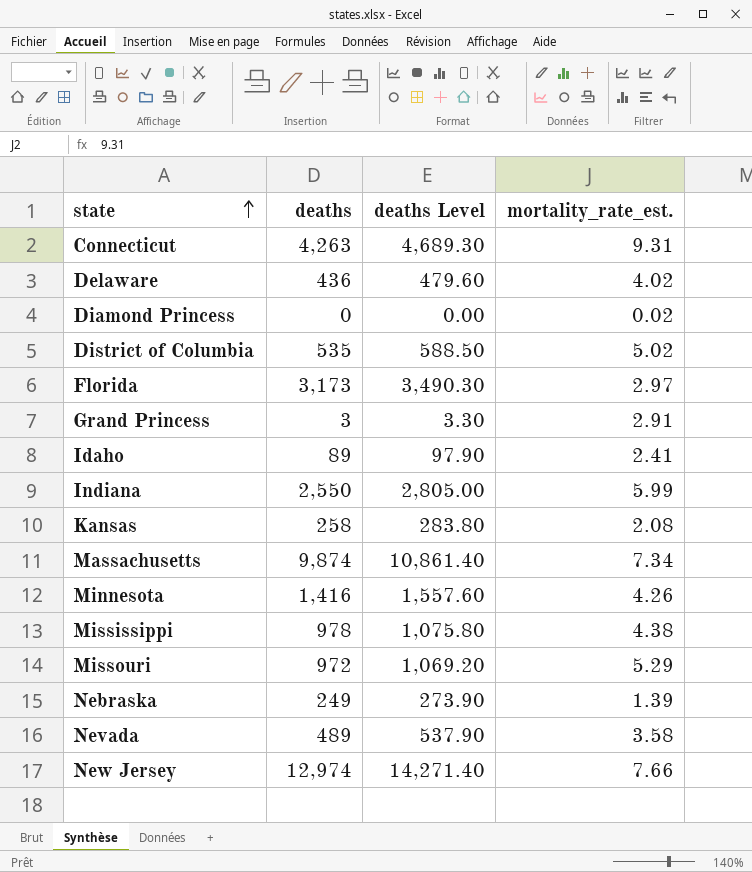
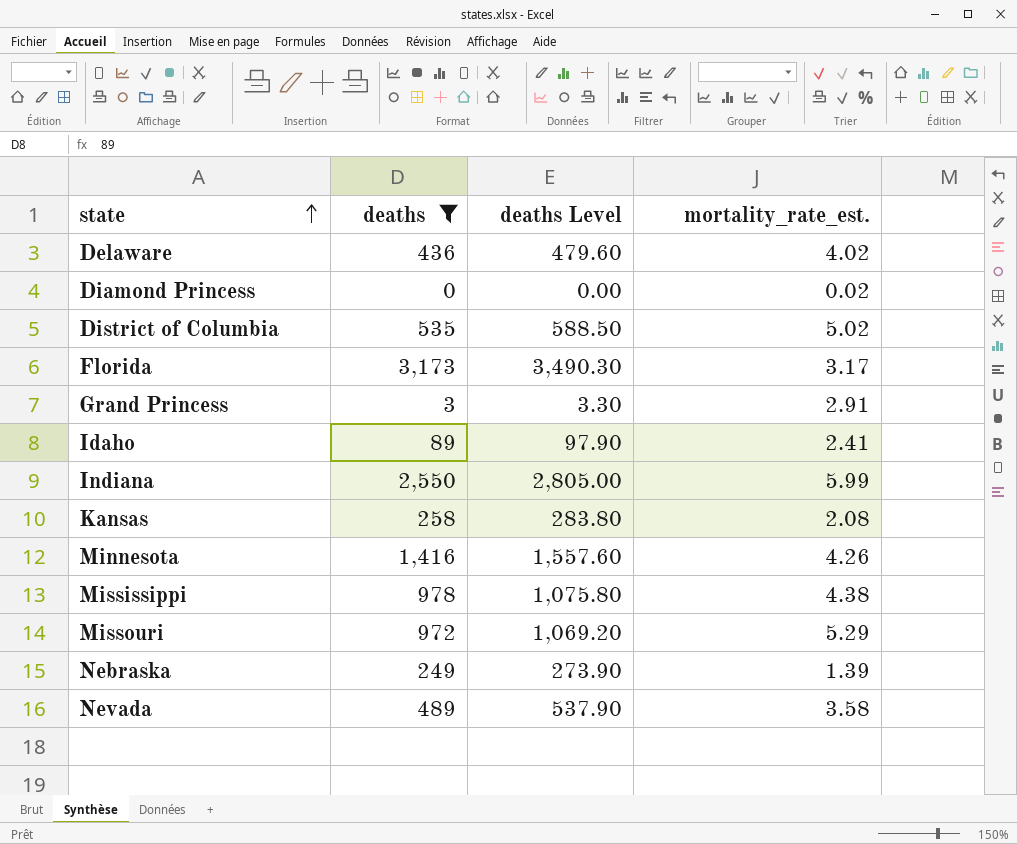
filter: none -> deaths <= 3,173
Florida | mortality_rate_est.: 2.97 -> 3.17

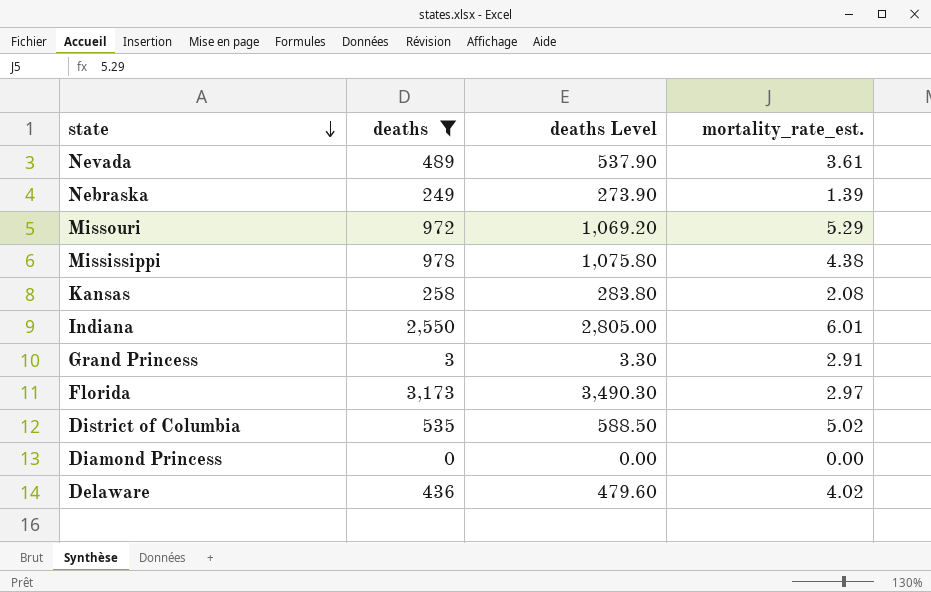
row order: state ascending -> state descending
row Idaho: 89 | 97.90 | 2.41 -> none
row Minnesota: 1,416 | 1,557.60 | 4.26 -> none
Nevada | mortality_rate_est.: 3.58 -> 3.61
Indiana | mortality_rate_est.: 5.99 -> 6.01
Florida | mortality_rate_est.: 3.17 -> 2.97
Diamond Princess | mortality_rate_est.: 0.02 -> 0.00

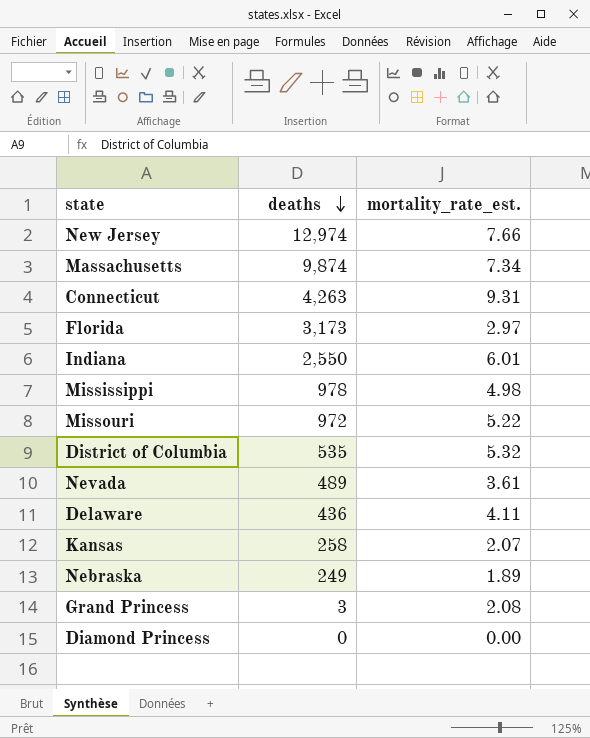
filter: deaths <= 3,173 -> none
row order: state descending -> deaths descending
column deaths Level | formula: [deaths] * 1.1 -> none
Mississippi | mortality_rate_est.: 4.38 -> 4.98
Missouri | mortality_rate_est.: 5.29 -> 5.22
District of Columbia | mortality_rate_est.: 5.02 -> 5.32
Delaware | mortality_rate_est.: 4.02 -> 4.11
Kansas | mortality_rate_est.: 2.08 -> 2.07
Nebraska | mortality_rate_est.: 1.39 -> 1.89
Grand Princess | mortality_rate_est.: 2.91 -> 2.08

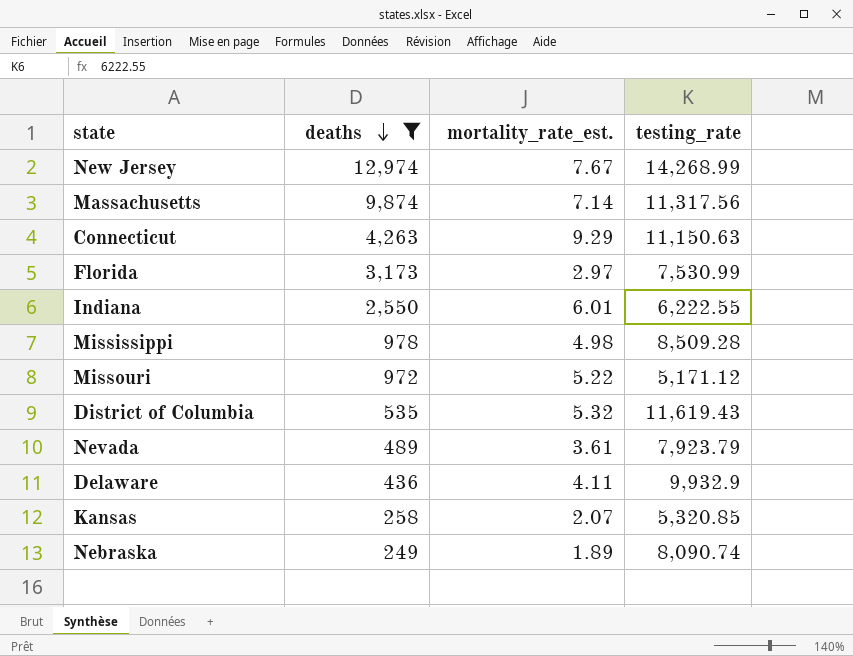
filter: none -> deaths >= 249
column testing_rate | position: none -> 4
New Jersey | mortality_rate_est.: 7.66 -> 7.67
Massachusetts | mortality_rate_est.: 7.34 -> 7.14
Connecticut | mortality_rate_est.: 9.31 -> 9.29

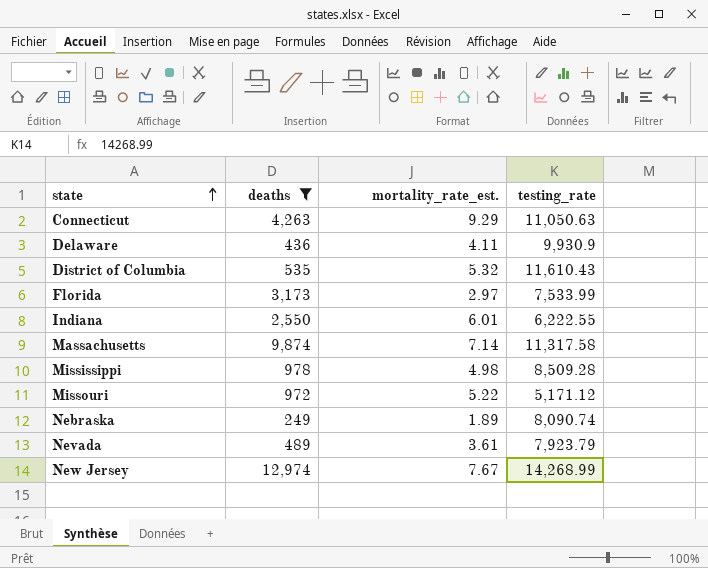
row order: deaths descending -> state ascending
row Kansas: 258 | 2.07 | 5,320.85 -> none
Connecticut | testing_rate: 11,150.63 -> 11,050.63
Delaware | testing_rate: 9,932.9 -> 9,930.9
District of Columbia | testing_rate: 11,619.43 -> 11,610.43
Florida | testing_rate: 7,530.99 -> 7,533.99
Massachusetts | testing_rate: 11,317.56 -> 11,317.58

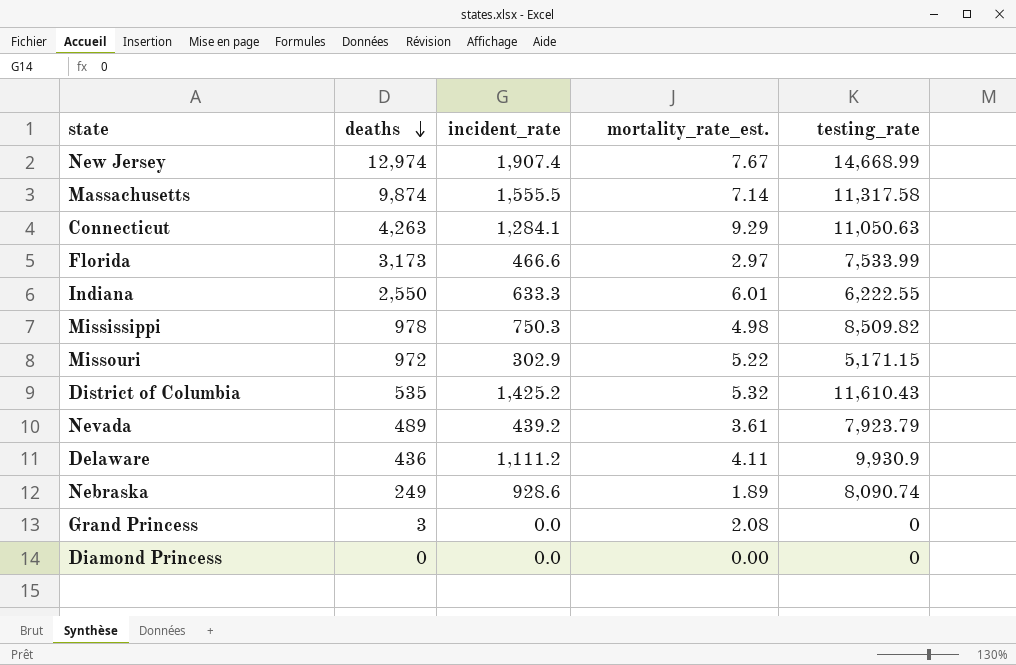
filter: deaths >= 249 -> none
row order: state ascending -> deaths descending
column incident_rate | position: none -> 3
New Jersey | testing_rate: 14,268.99 -> 14,668.99
Mississippi | testing_rate: 8,509.28 -> 8,509.82
Missouri | testing_rate: 5,171.12 -> 5,171.15

